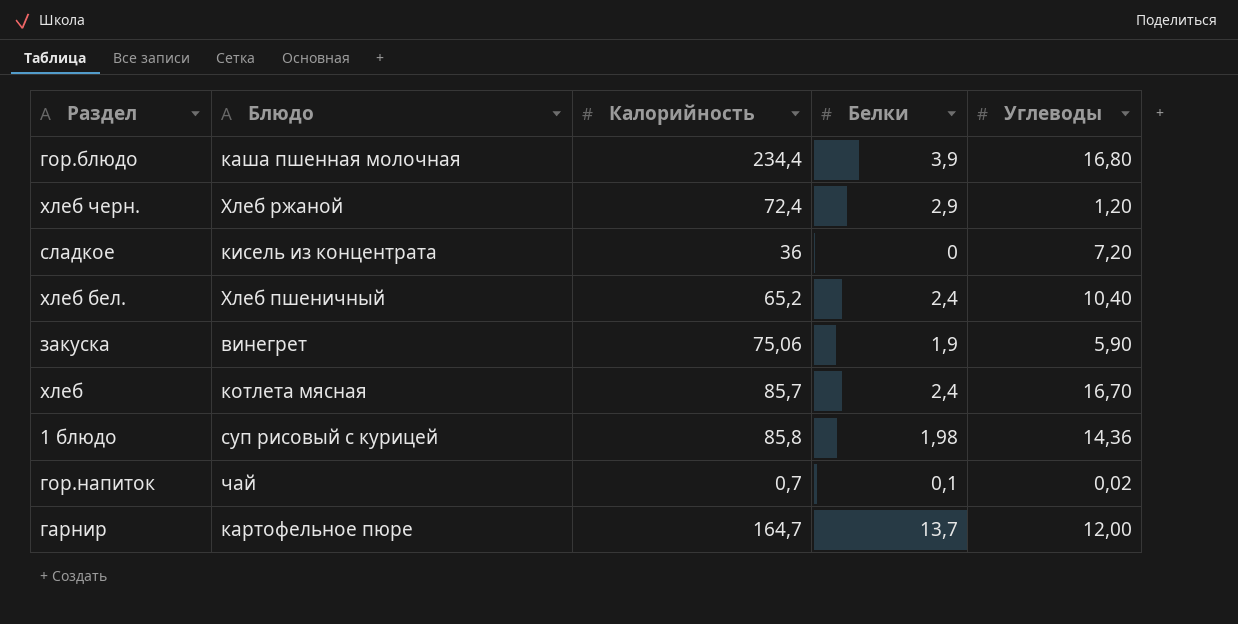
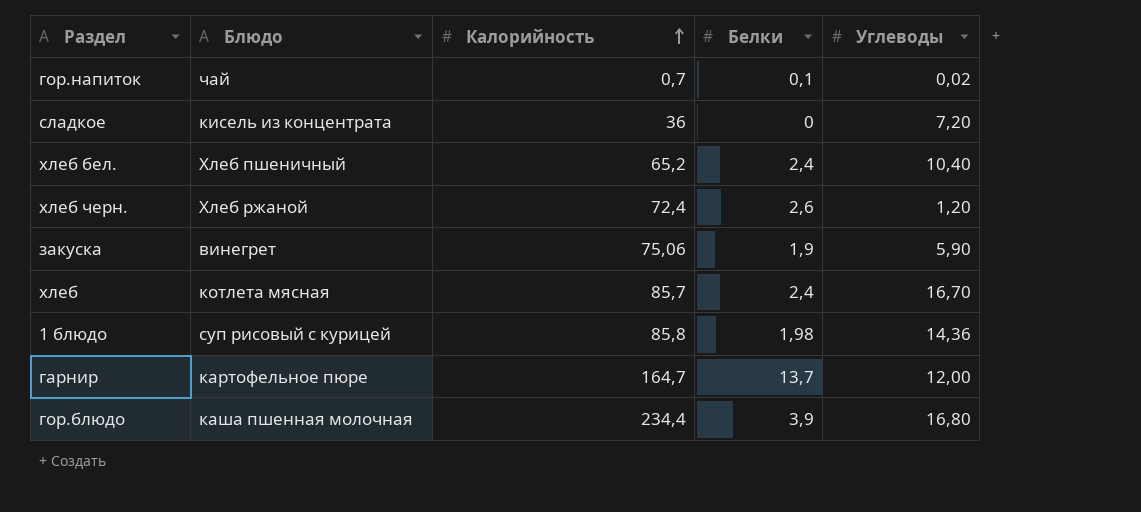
row order: none -> Калорийность ascending
хлеб черн. | Белки: 2,9 -> 2,6

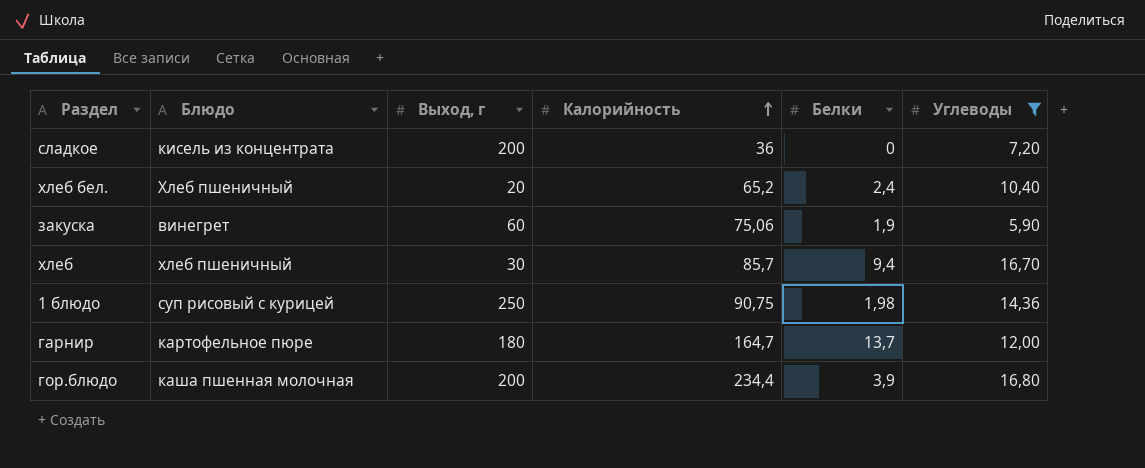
filter: none -> Углеводы >= 5,90
column Выход, г | position: none -> 3
хлеб | Блюдо: котлета мясная -> хлеб пшеничный
хлеб | Белки: 2,4 -> 9,4
1 блюдо | Калорийность: 85,8 -> 90,75

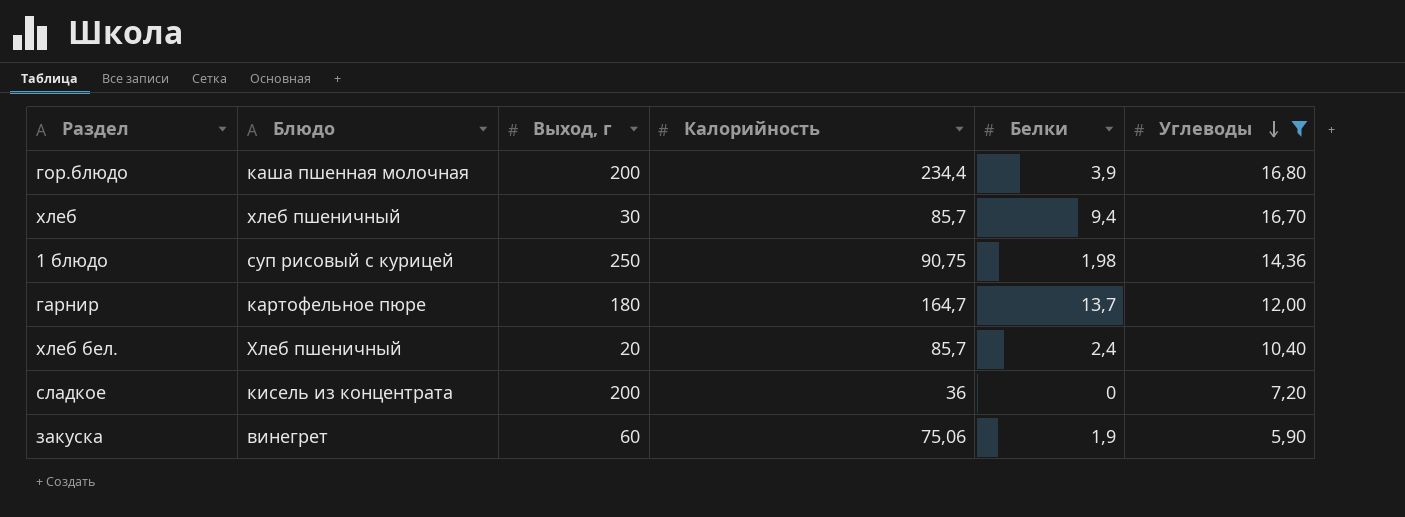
row order: Калорийность ascending -> Углеводы descending
хлеб бел. | Калорийность: 65,2 -> 85,7

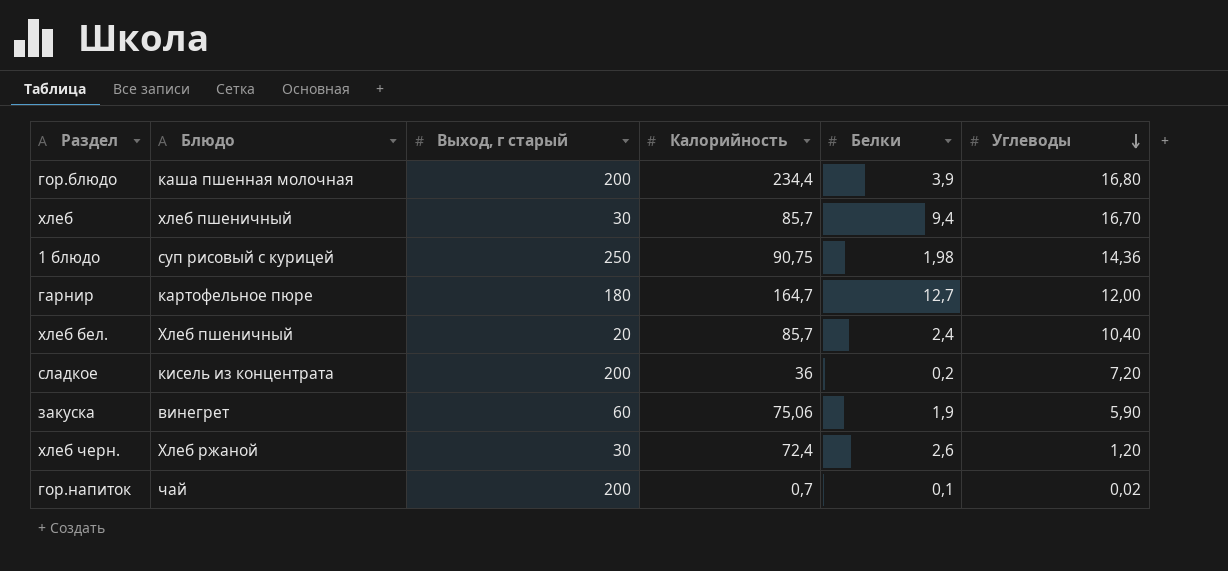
filter: Углеводы >= 5,90 -> none
column name: Выход, г -> Выход, г старый
гарнир | Белки: 13,7 -> 12,7
сладкое | Белки: 0 -> 0,2

